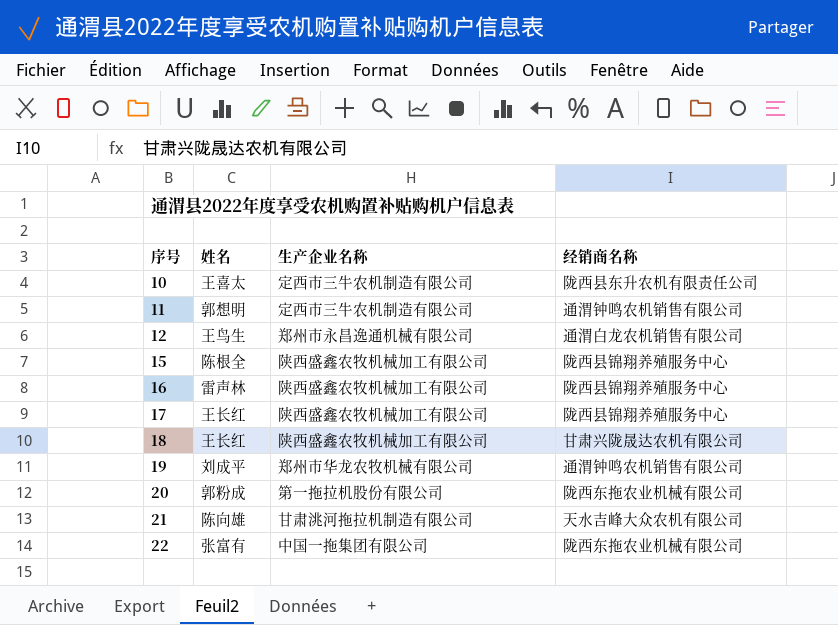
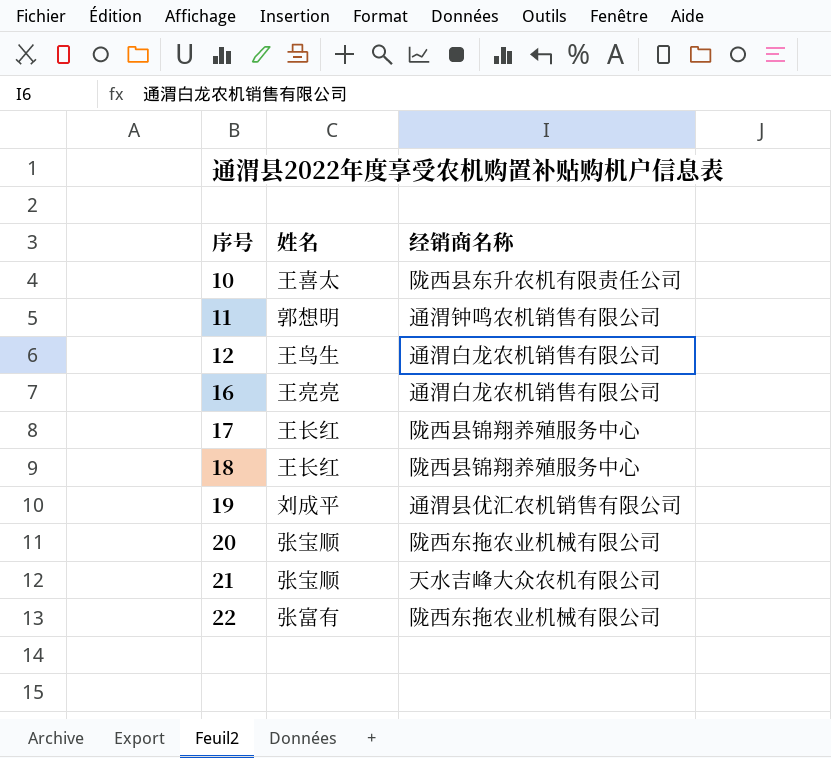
column 生产企业名称 | position: 3 -> none
row 15: 陈根全 | 陕西盛鑫农牧机械加工有限公司 | 陇西县锦翔养殖服务中心 -> none
16 | 姓名: 雷声林 -> 王亮亮
16 | 经销商名称: 陇西县锦翔养殖服务中心 -> 通渭白龙农机销售有限公司
18 | 经销商名称: 甘肃兴陇晟达农机有限公司 -> 陇西县锦翔养殖服务中心
19 | 经销商名称: 通渭钟鸣农机销售有限公司 -> 通渭县优汇农机销售有限公司
20 | 姓名: 郭粉成 -> 张宝顺
21 | 姓名: 陈向雄 -> 张宝顺

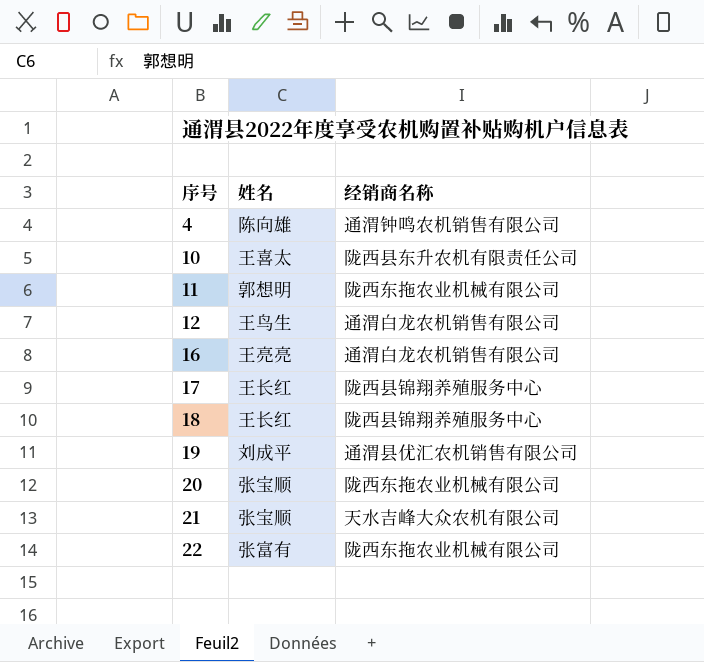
row 4: none -> 陈向雄 | 通渭钟鸣农机销售有限公司
11 | 经销商名称: 通渭钟鸣农机销售有限公司 -> 陇西东拖农业机械有限公司

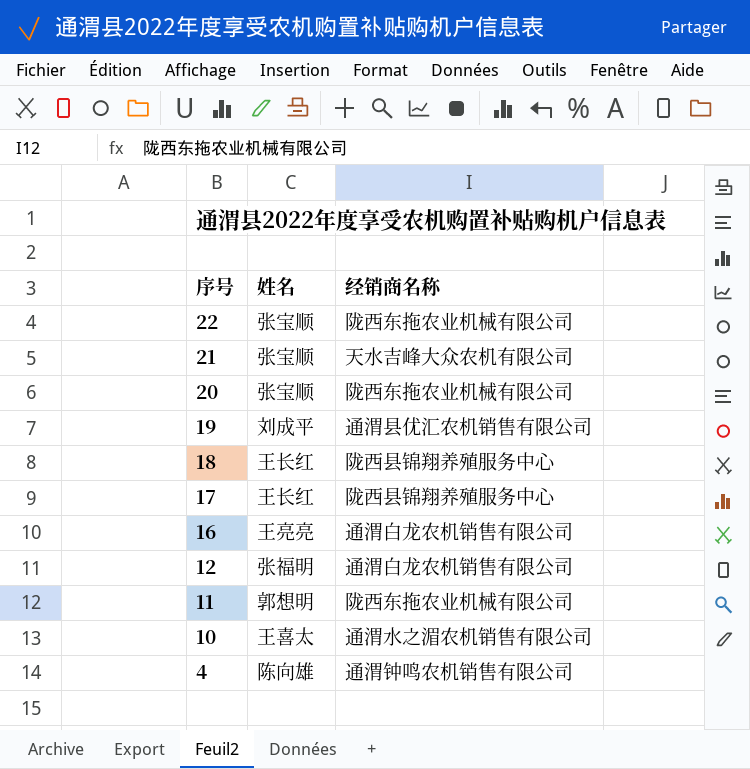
row order: 序号 ascending -> 序号 descending
22 | 姓名: 张富有 -> 张宝顺
12 | 姓名: 王鸟生 -> 张福明
10 | 经销商名称: 陇西县东升农机有限责任公司 -> 通渭水之湄农机销售有限公司

